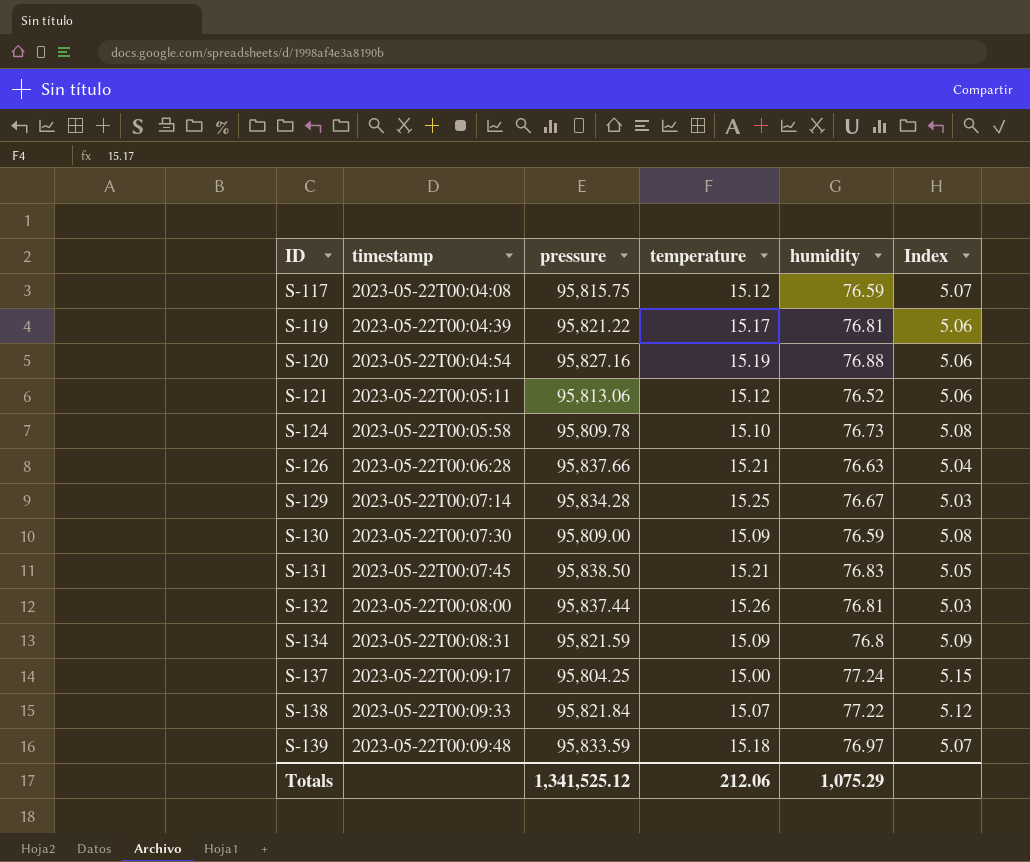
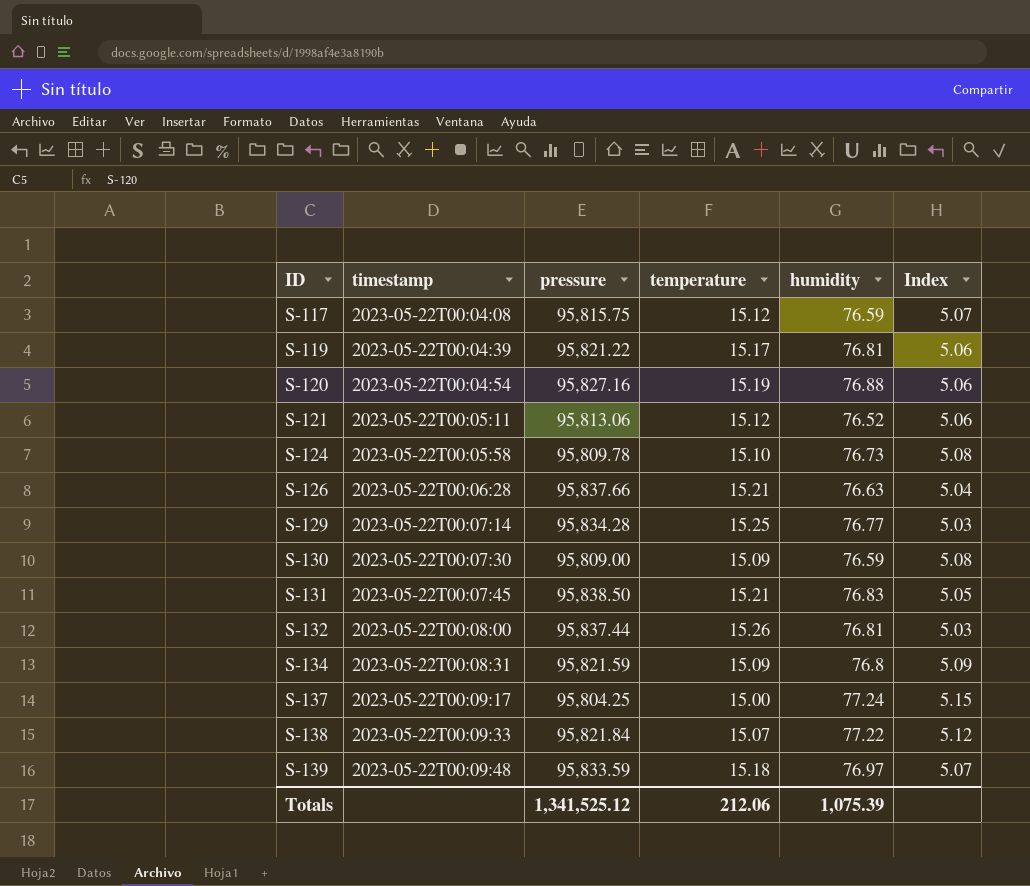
S-129 | humidity: 76.67 -> 76.77
Totals | humidity: 1,075.29 -> 1,075.39

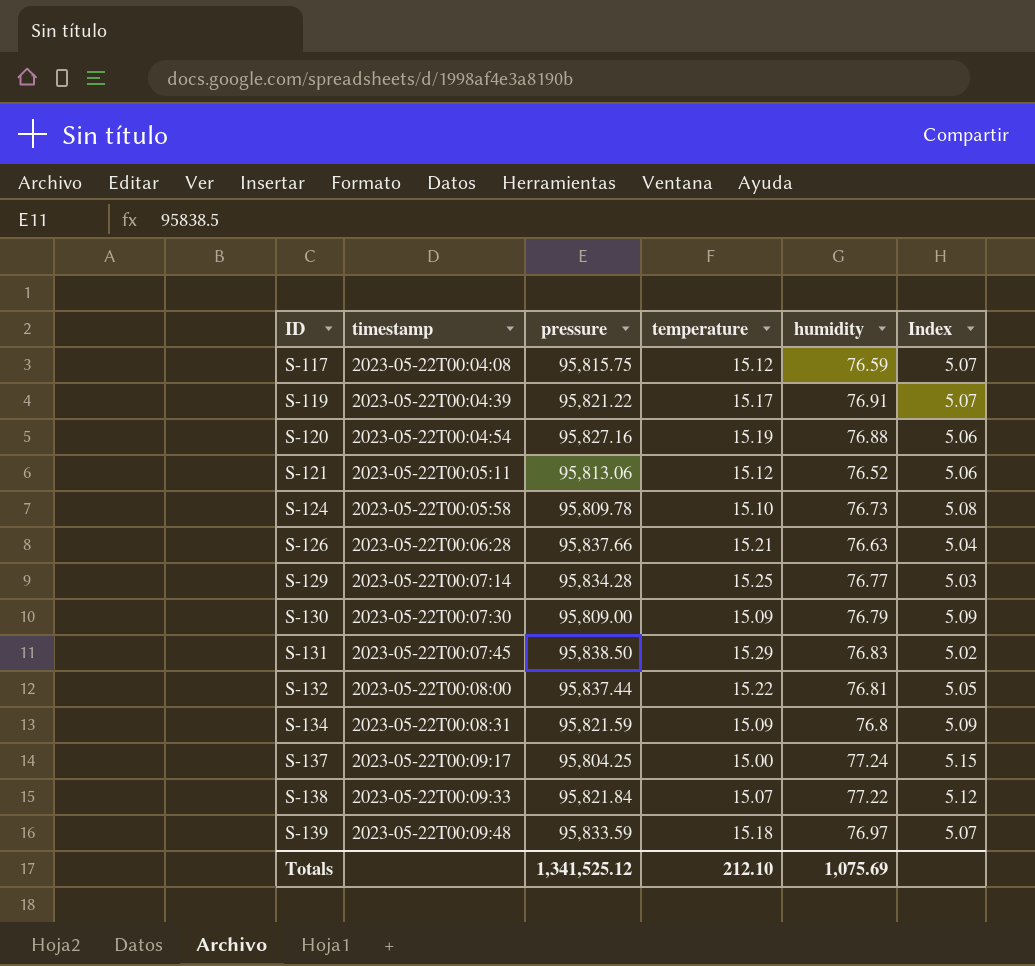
S-119 | humidity: 76.81 -> 76.91
S-119 | Index: 5.06 -> 5.07
S-130 | humidity: 76.59 -> 76.79
S-130 | Index: 5.08 -> 5.09
S-131 | temperature: 15.21 -> 15.29
S-131 | Index: 5.05 -> 5.02
S-132 | temperature: 15.26 -> 15.22
S-132 | Index: 5.03 -> 5.05
Totals | temperature: 212.06 -> 212.10
Totals | humidity: 1,075.39 -> 1,075.69

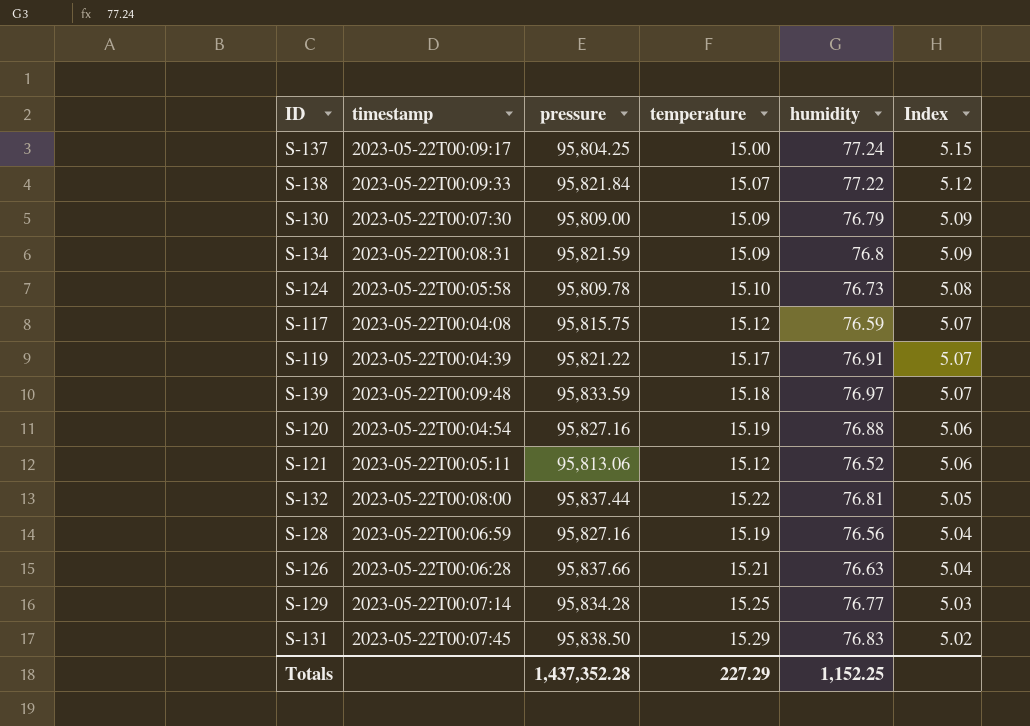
row order: ID ascending -> Index descending
row S-128: none -> 2023-05-22T00:06:59 | 95,827.16 | 15.19 | 76.56 | 5.04
Totals | pressure: 1,341,525.12 -> 1,437,352.28
Totals | temperature: 212.10 -> 227.29
Totals | humidity: 1,075.69 -> 1,152.25

